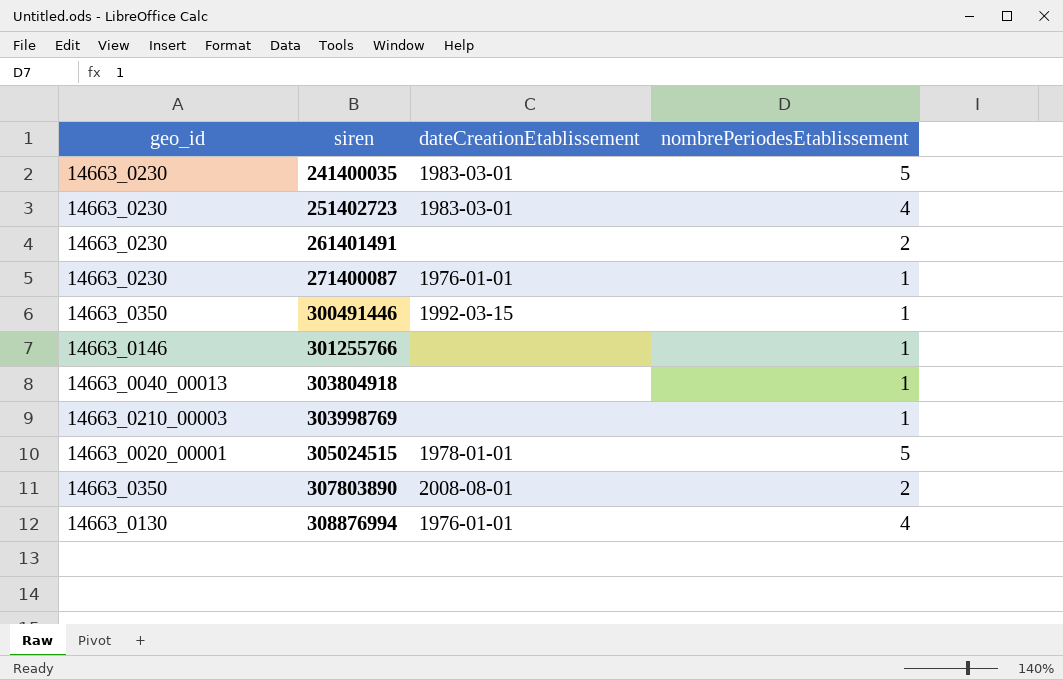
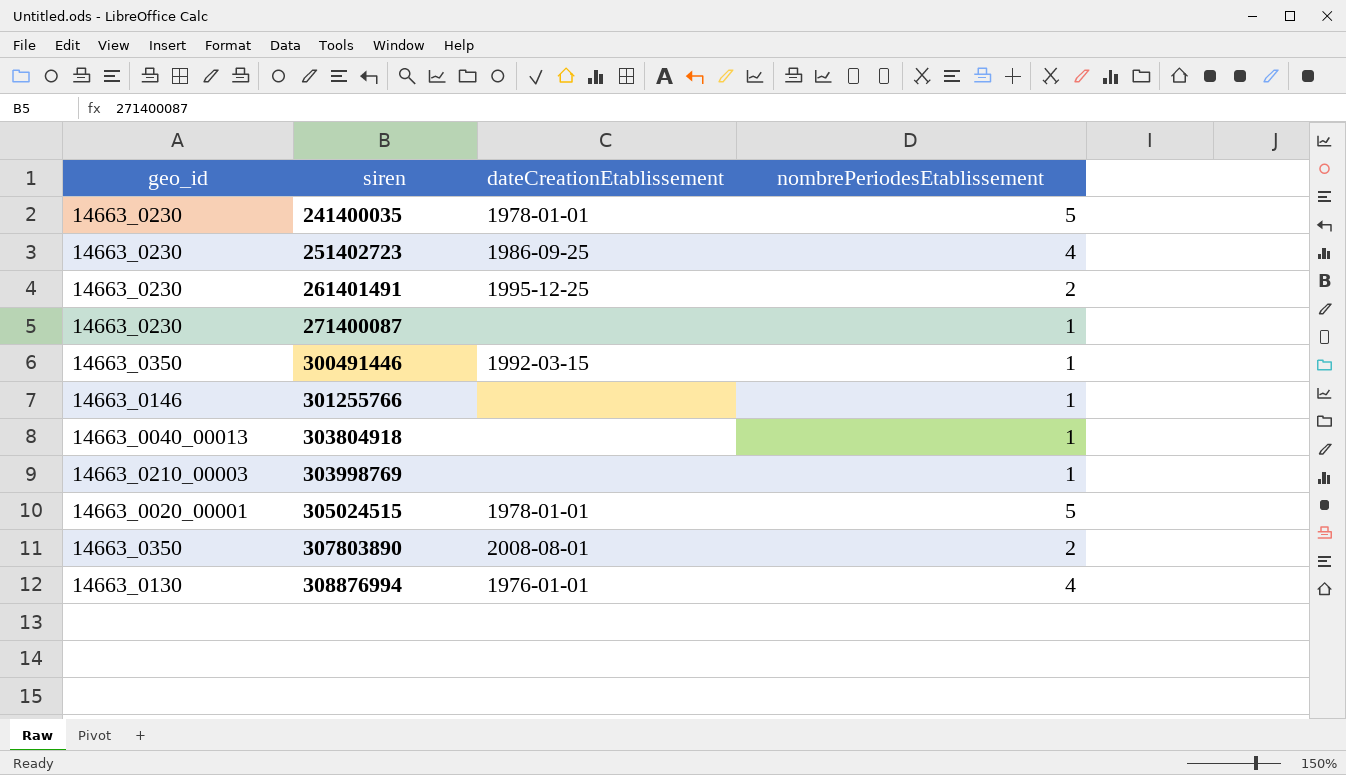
241400035 | dateCreationEtablissement: 1983-03-01 -> 1978-01-01
251402723 | dateCreationEtablissement: 1983-03-01 -> 1986-09-25
261401491 | dateCreationEtablissement: none -> 1995-12-25
271400087 | dateCreationEtablissement: 1976-01-01 -> none

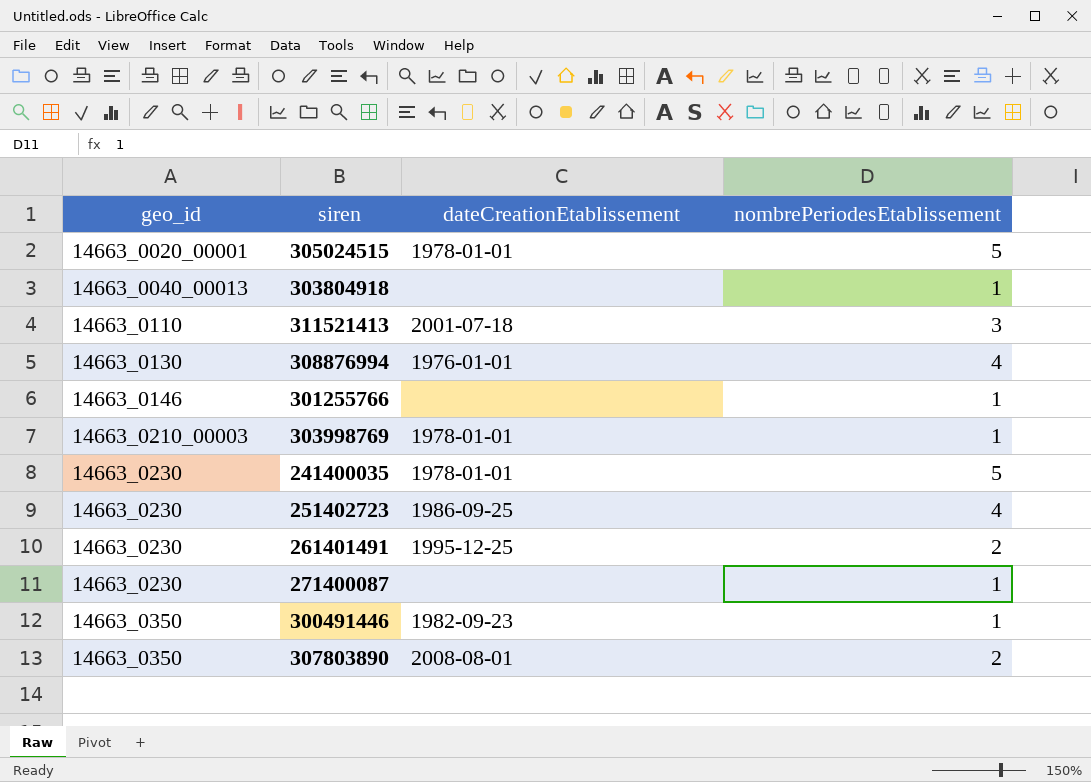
row order: siren ascending -> geo_id ascending
row 311521413: none -> 14663_0110 | 2001-07-18 | 3
303998769 | dateCreationEtablissement: none -> 1978-01-01
300491446 | dateCreationEtablissement: 1992-03-15 -> 1982-09-23

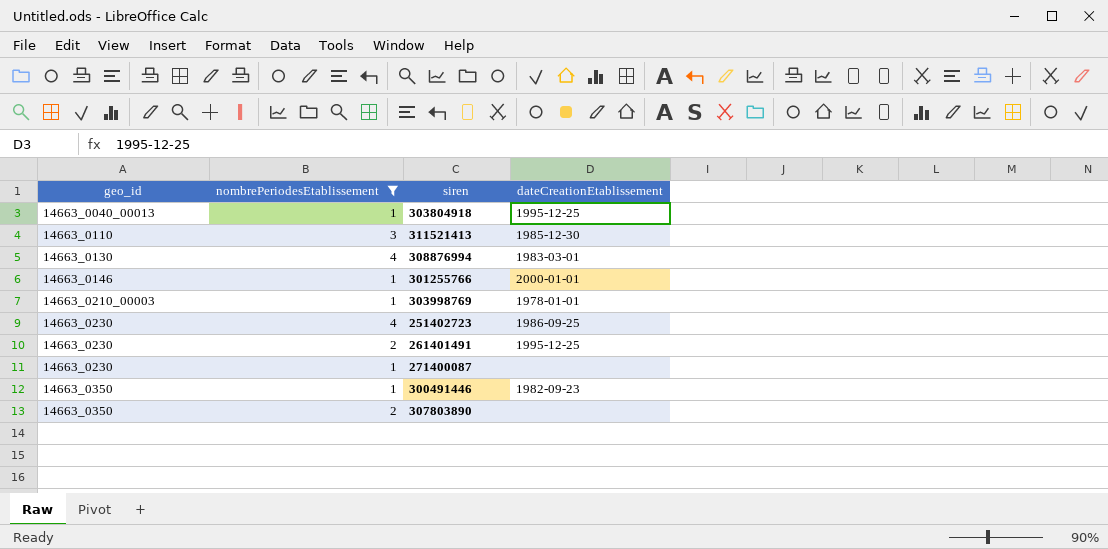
filter: none -> nombrePeriodesEtablissement != 5
column nombrePeriodesEtablissement | position: 4 -> 2
303804918 | dateCreationEtablissement: none -> 1995-12-25
311521413 | dateCreationEtablissement: 2001-07-18 -> 1985-12-30
308876994 | dateCreationEtablissement: 1976-01-01 -> 1983-03-01
301255766 | dateCreationEtablissement: none -> 2000-01-01
307803890 | dateCreationEtablissement: 2008-08-01 -> none

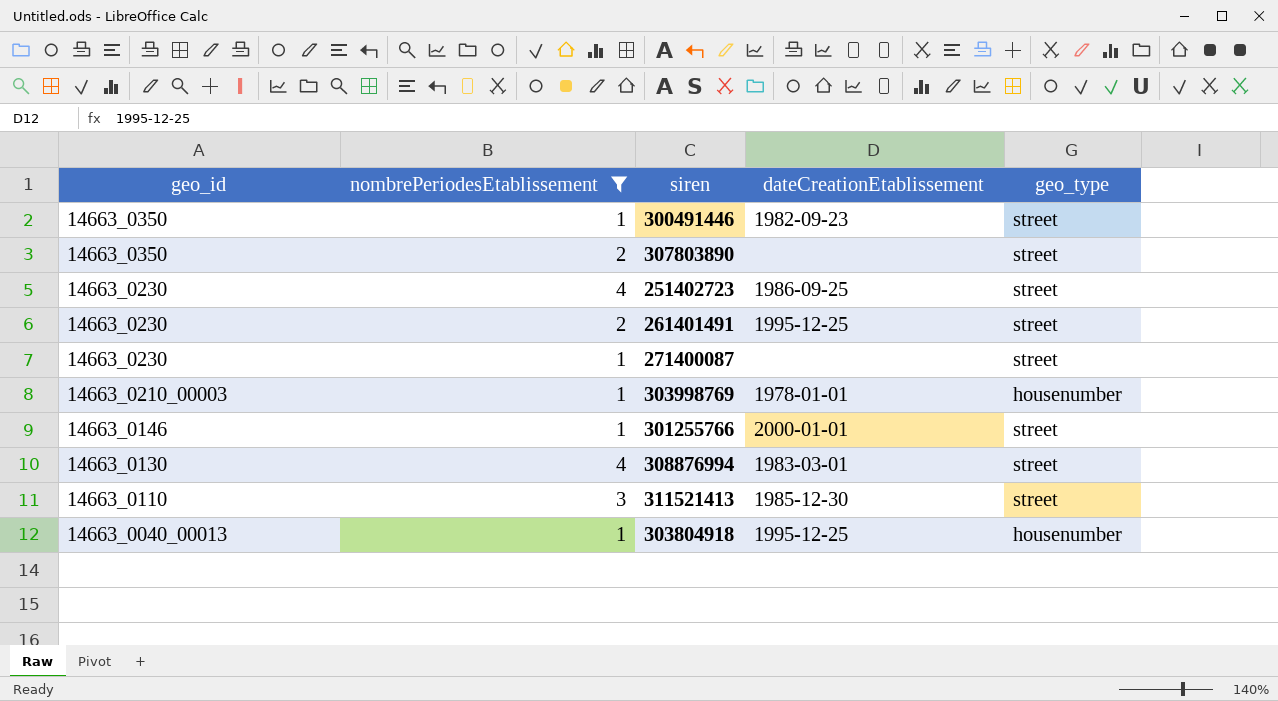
row order: geo_id ascending -> geo_id descending
column geo_type | position: none -> 5

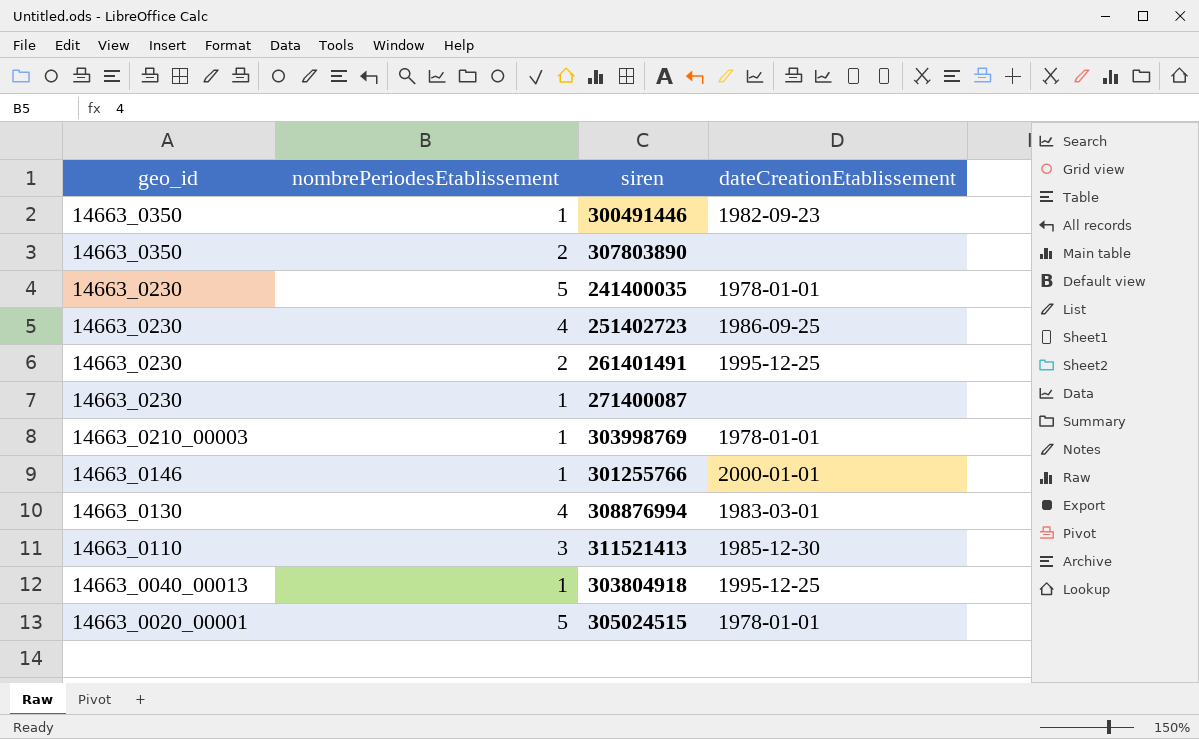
filter: nombrePeriodesEtablissement != 5 -> none
column geo_type | position: 5 -> none

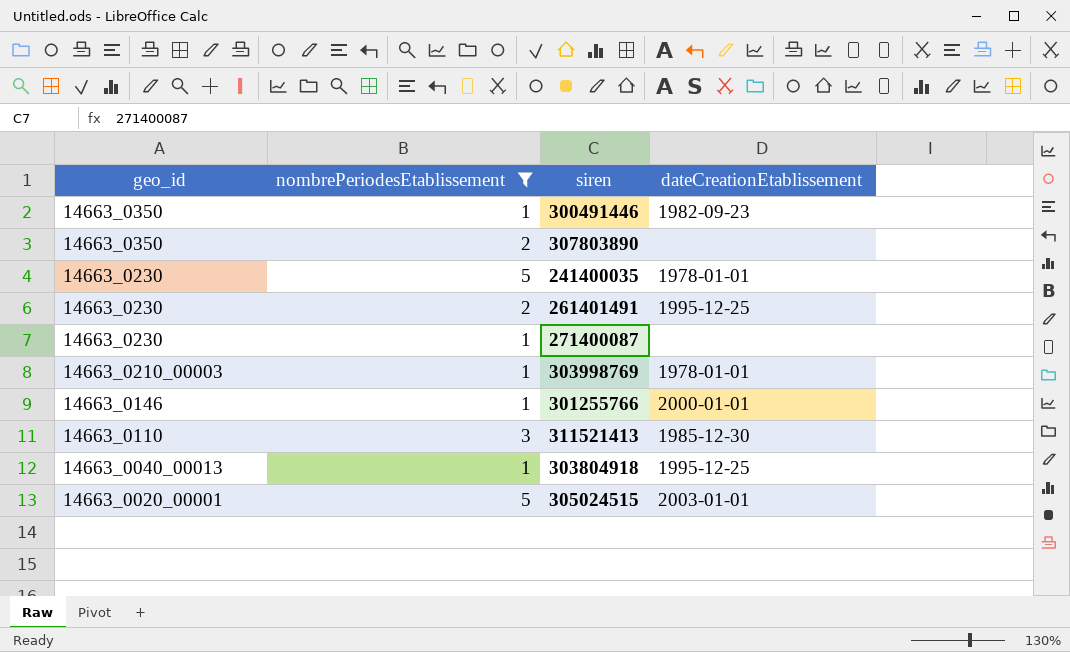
filter: none -> nombrePeriodesEtablissement != 4
305024515 | dateCreationEtablissement: 1978-01-01 -> 2003-01-01

